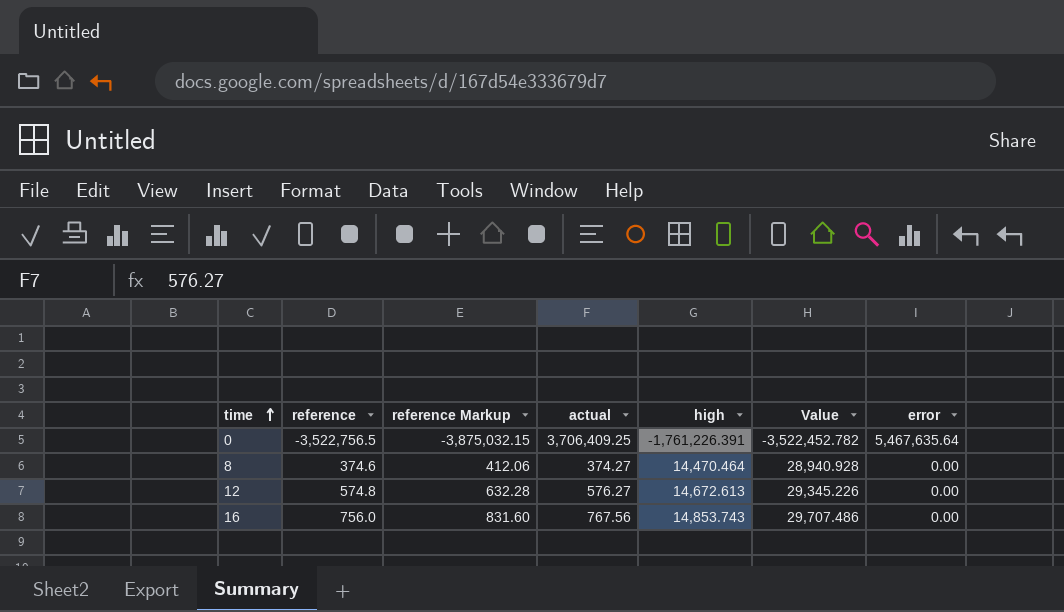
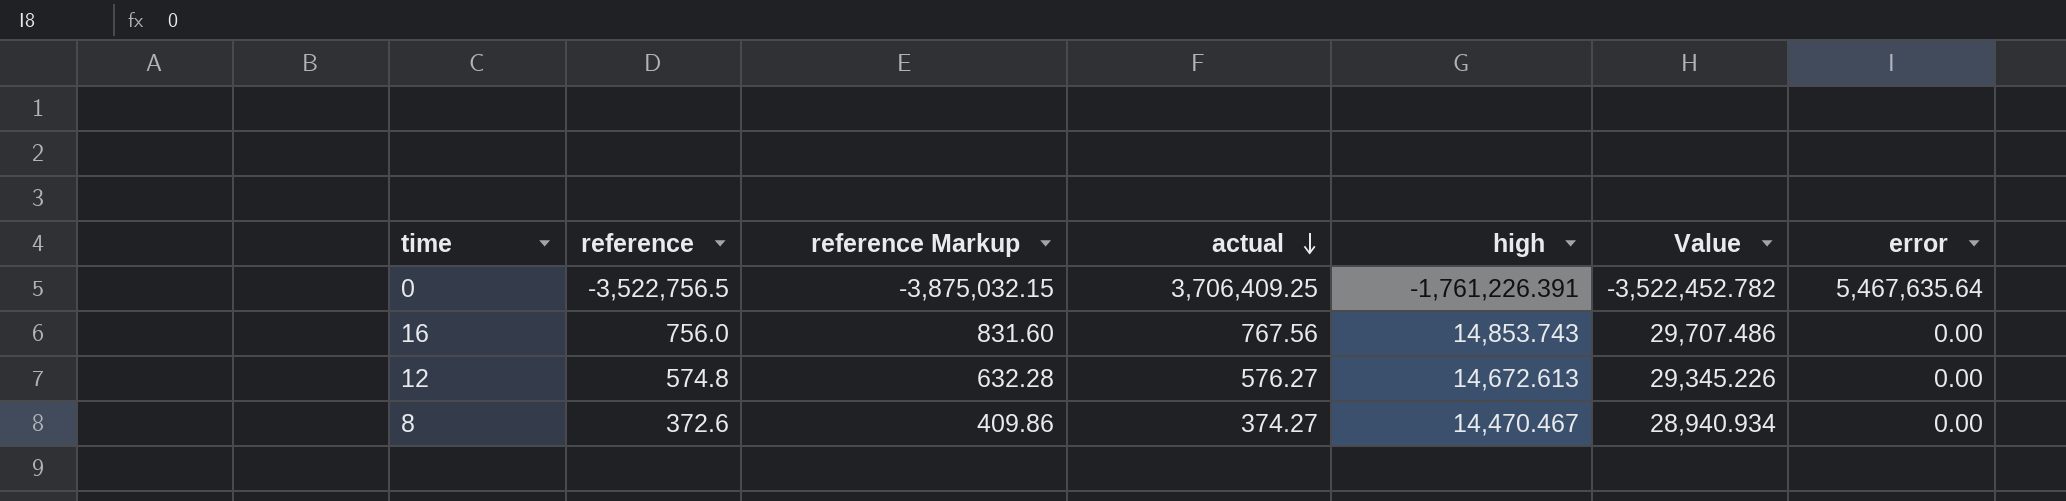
row order: time ascending -> actual descending
8 | reference: 374.6 -> 372.6
8 | reference Markup: 412.06 -> 409.86
8 | high: 14,470.464 -> 14,470.467
8 | Value: 28,940.928 -> 28,940.934

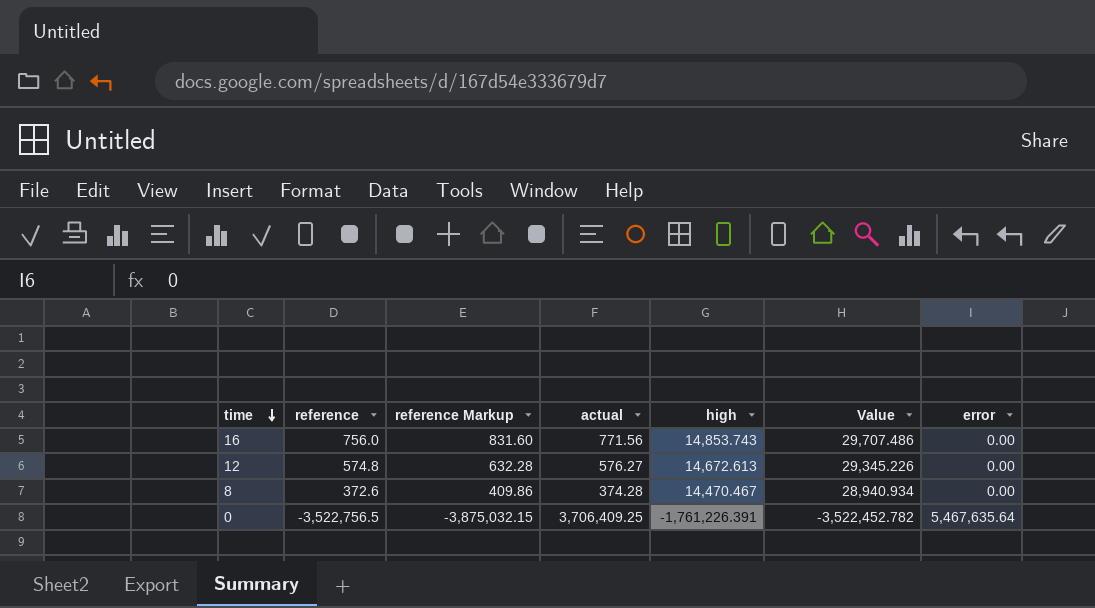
row order: actual descending -> time descending
16 | actual: 767.56 -> 771.56
8 | actual: 374.27 -> 374.28

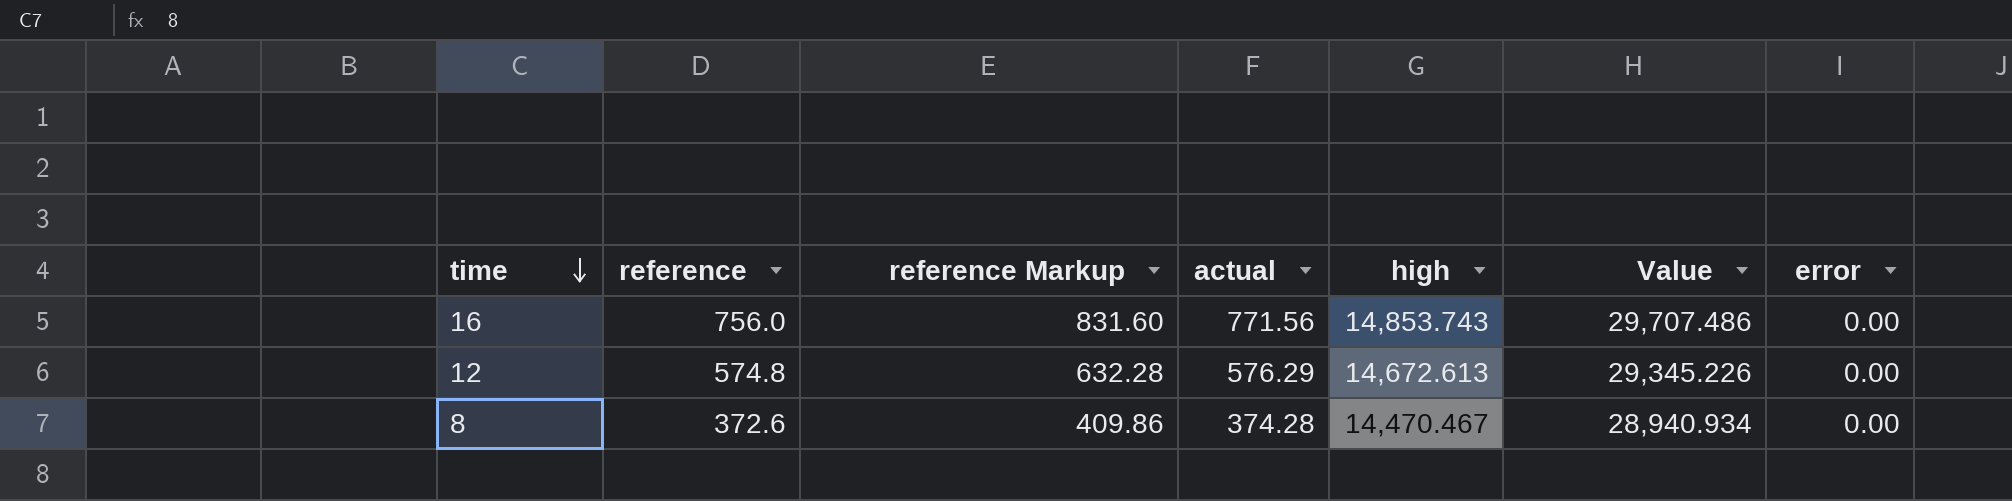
row 0: -3,522,756.5 | -3,875,032.15 | 3,706,409.25 | -1,761,226.391 | -3,522,452.782 | 5,467,635.64 -> none
12 | actual: 576.27 -> 576.29

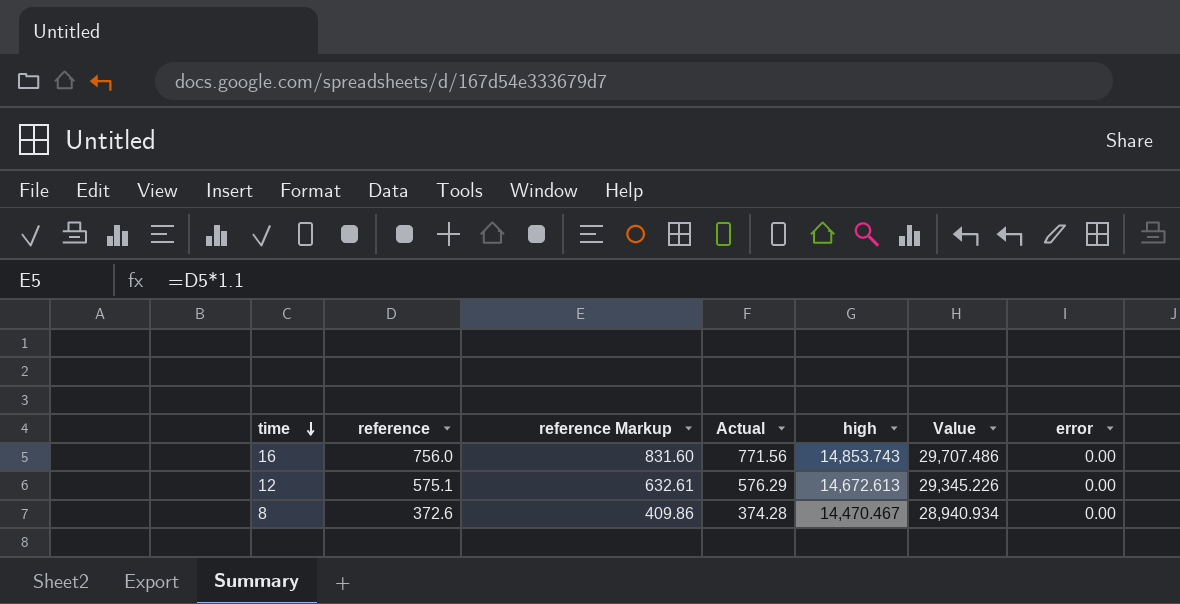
column name: actual -> Actual
12 | reference: 574.8 -> 575.1
12 | reference Markup: 632.28 -> 632.61

